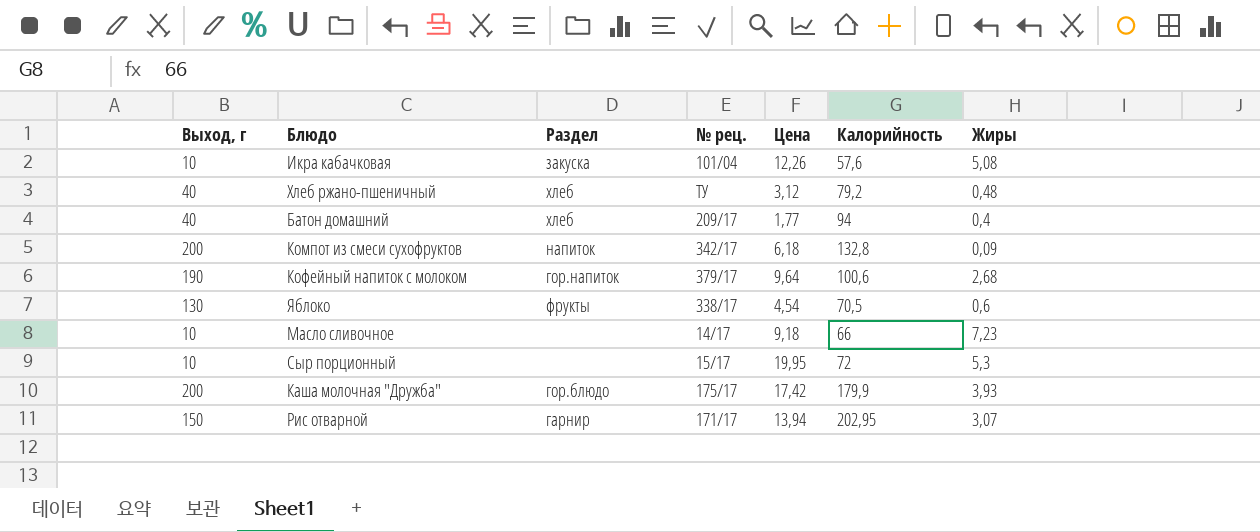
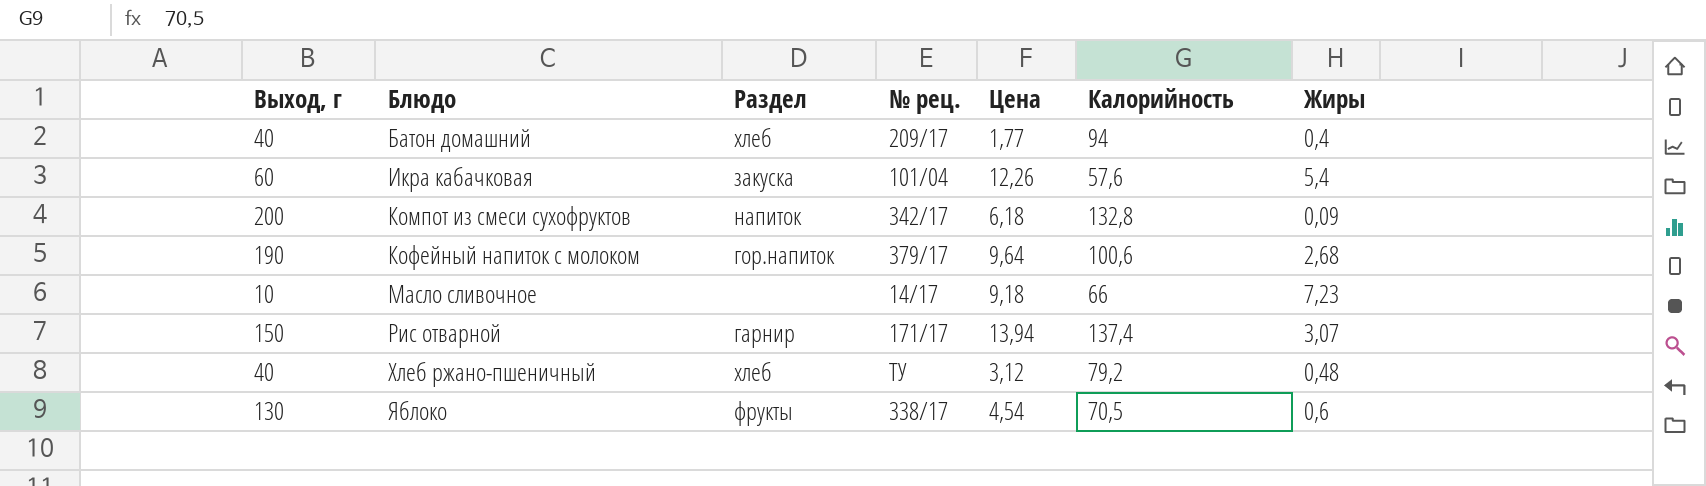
row order: none -> Блюдо ascending
row Сыр порционный: 10 | none | 15/17 | 19,95 | 72 | 5,3 -> none
row Каша молочная "Дружба": 200 | гор.блюдо | 175/17 | 17,42 | 179,9 | 3,93 -> none
Икра кабачковая | Выход, г: 10 -> 60
Икра кабачковая | Жиры: 5,08 -> 5,4
Рис отварной | Калорийность: 202,95 -> 137,4

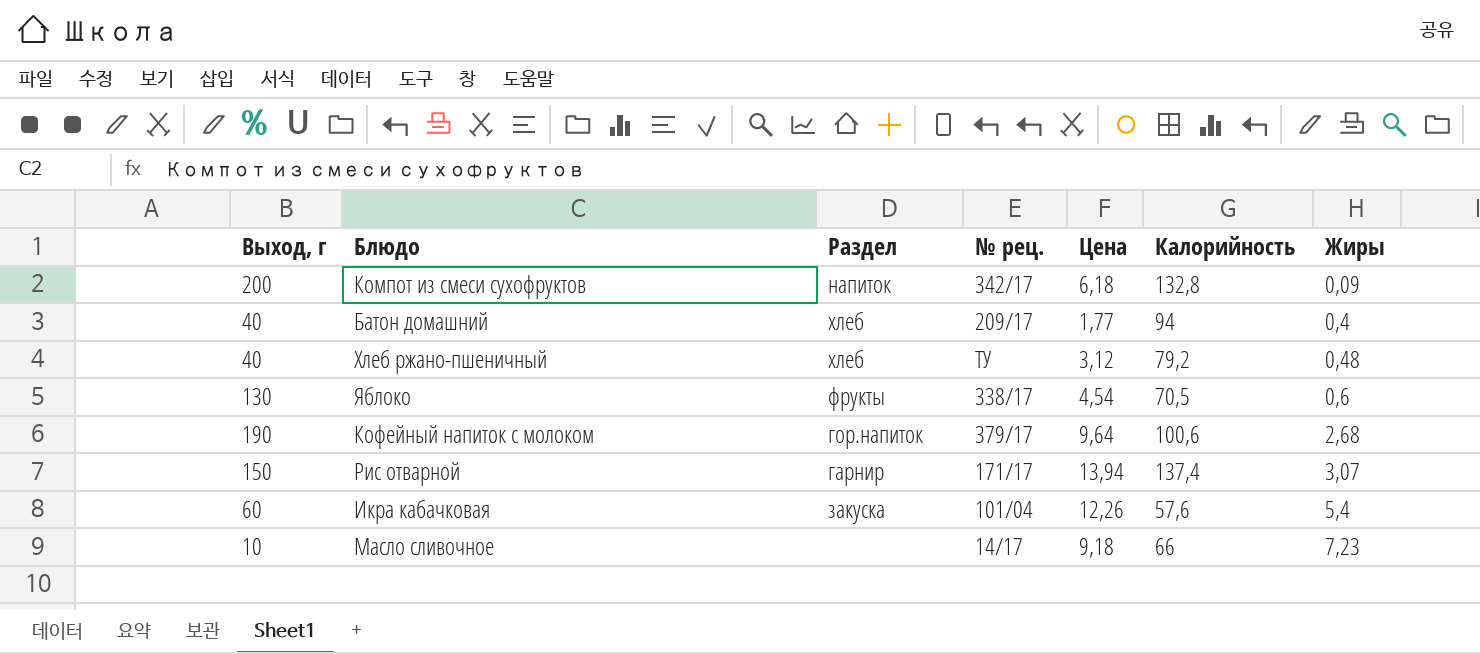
row order: Блюдо ascending -> Жиры ascending

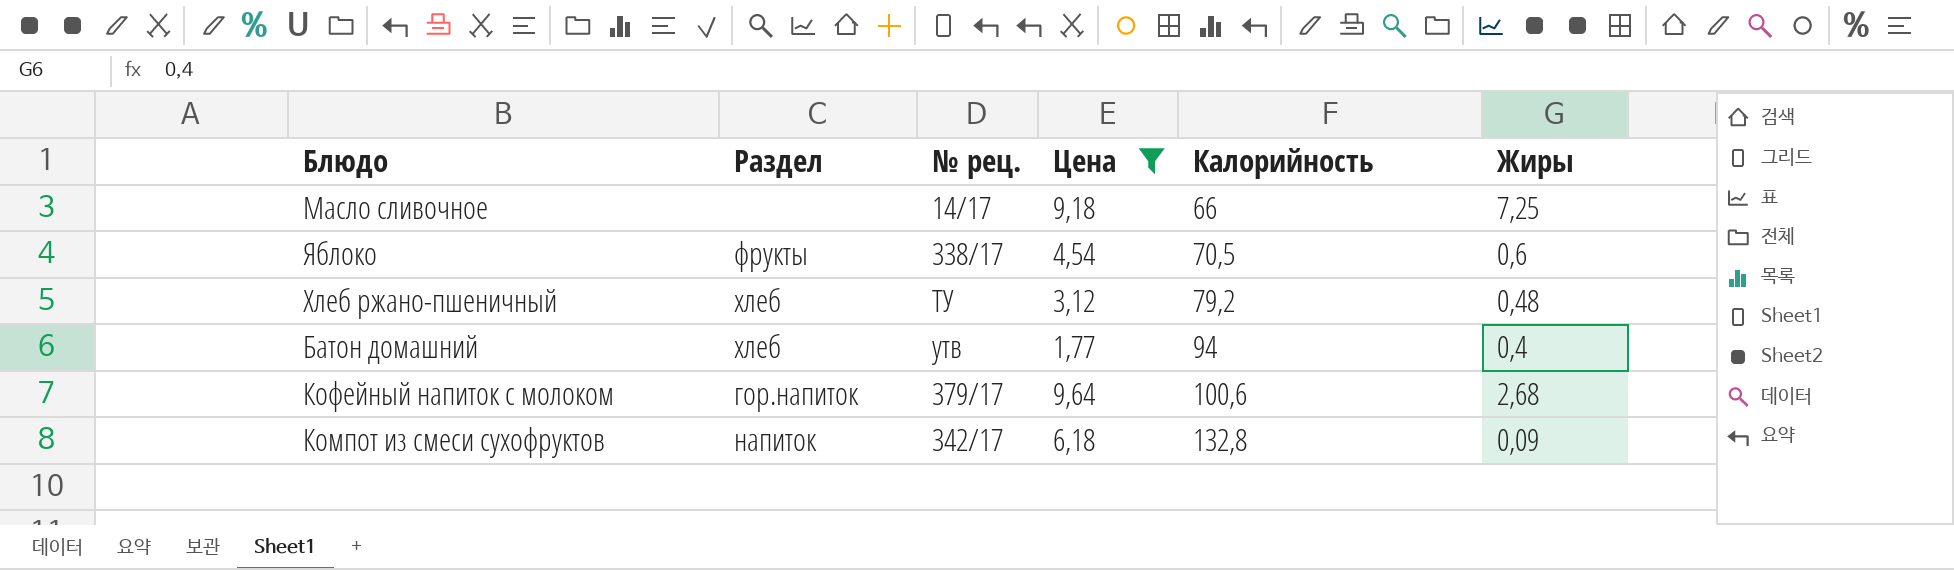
filter: none -> Цена <= 9,64
row order: Жиры ascending -> Калорийность ascending
column Выход, г | position: 1 -> none
Масло сливочное | Жиры: 7,23 -> 7,25
Батон домашний | № рец.: 209/17 -> утв

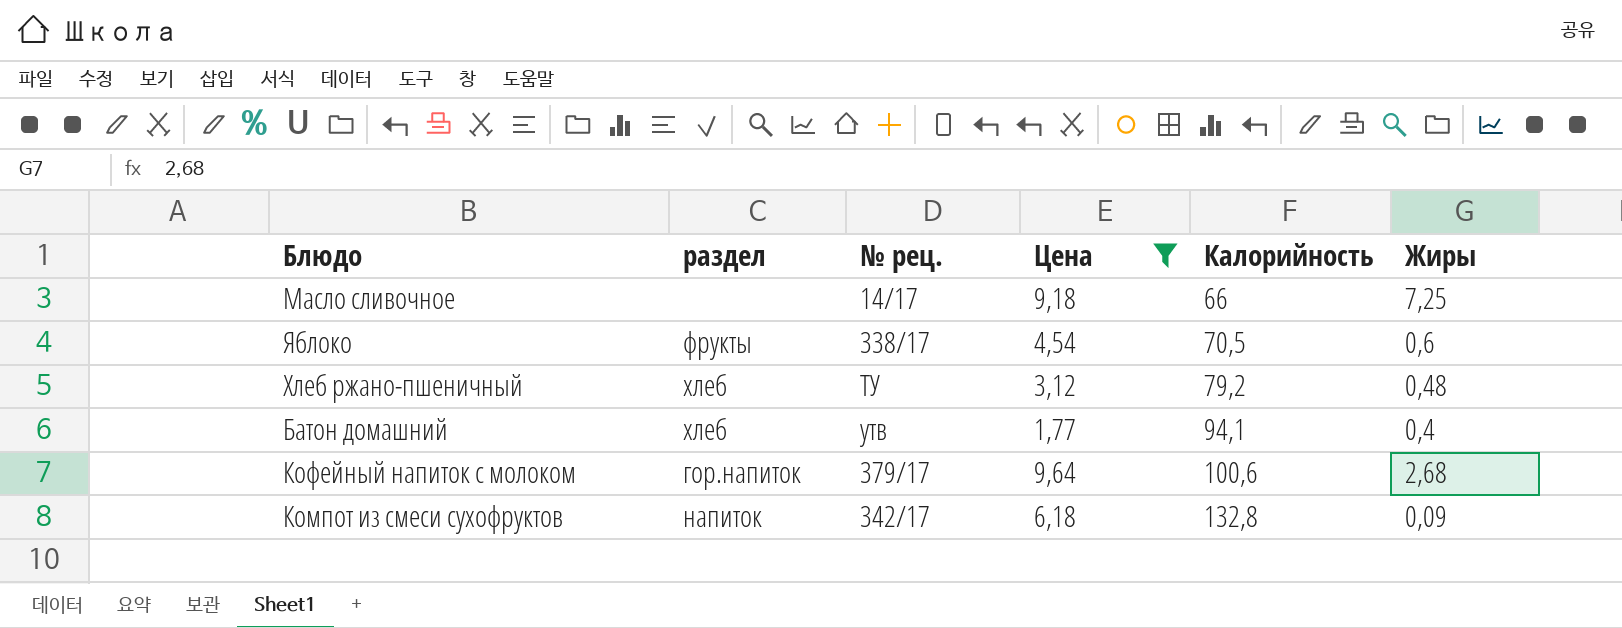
column name: Раздел -> раздел
Батон домашний | Калорийность: 94 -> 94,1

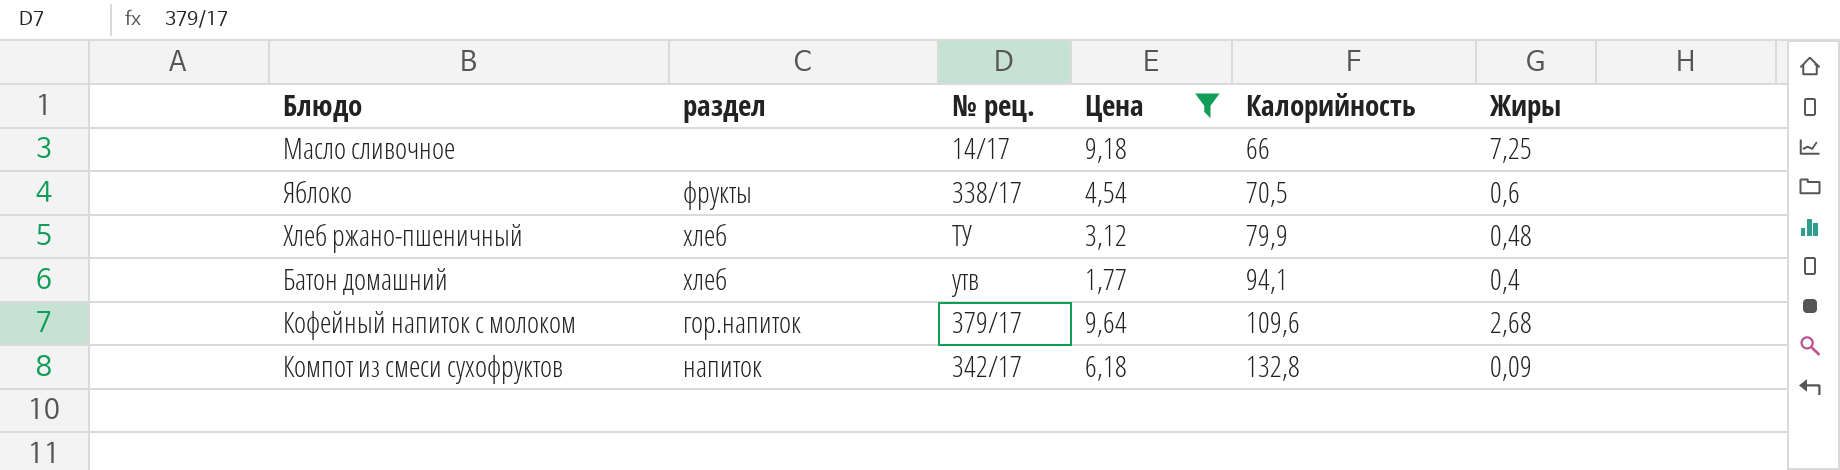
Хлеб ржано-пшеничный | Калорийность: 79,2 -> 79,9
Кофейный напиток с молоком | Калорийность: 100,6 -> 109,6

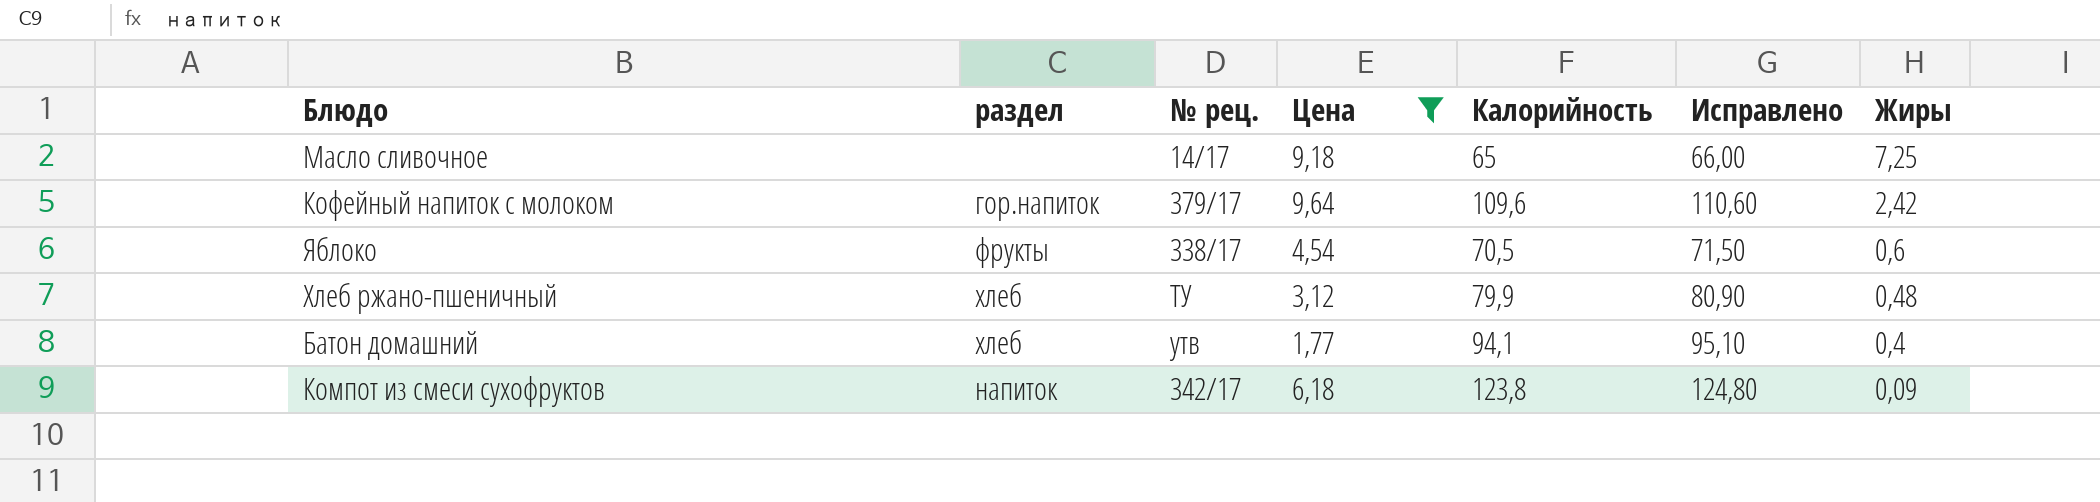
row order: Калорийность ascending -> Жиры descending
column Исправлено | formula: none -> [Калорийность] + 1
Масло сливочное | Калорийность: 66 -> 65
Кофейный напиток с молоком | Жиры: 2,68 -> 2,42
Компот из смеси сухофруктов | Калорийность: 132,8 -> 123,8

